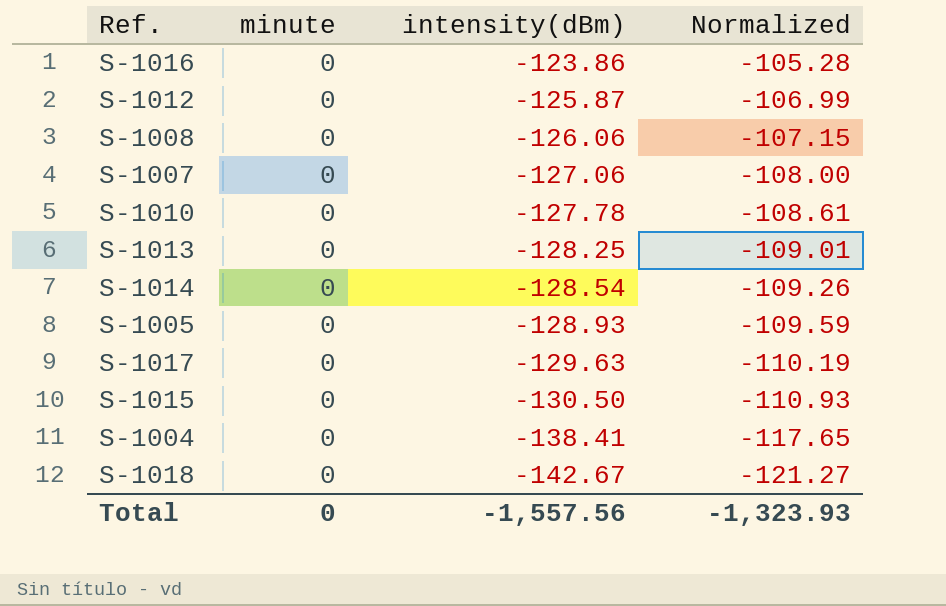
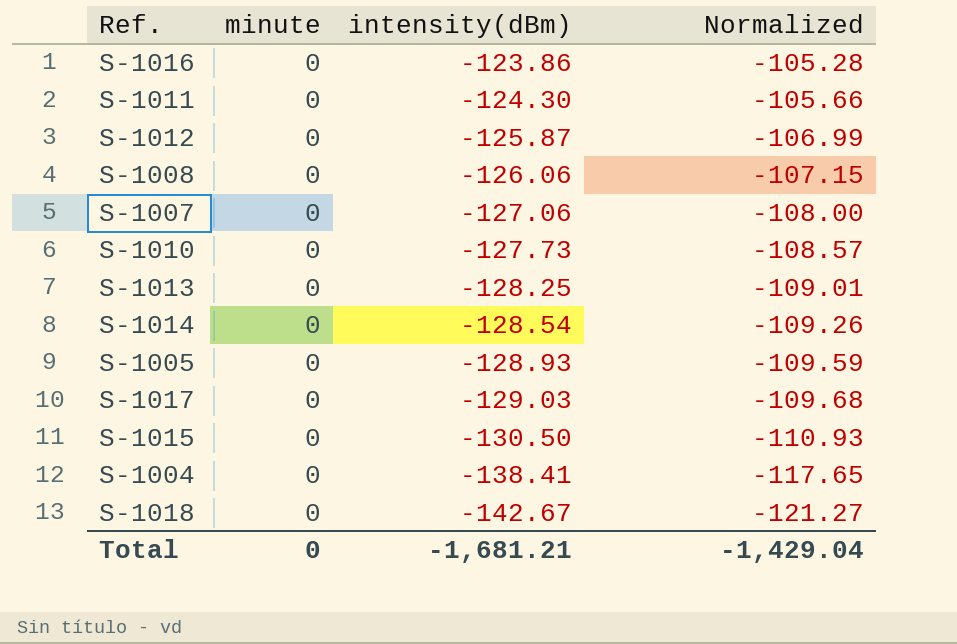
row S-1011: none -> 0 | -124.30 | -105.66
S-1010 | intensity(dBm): -127.78 -> -127.73
S-1010 | Normalized: -108.61 -> -108.57
S-1017 | intensity(dBm): -129.63 -> -129.03
S-1017 | Normalized: -110.19 -> -109.68
Total | intensity(dBm): -1,557.56 -> -1,681.21
Total | Normalized: -1,323.93 -> -1,429.04

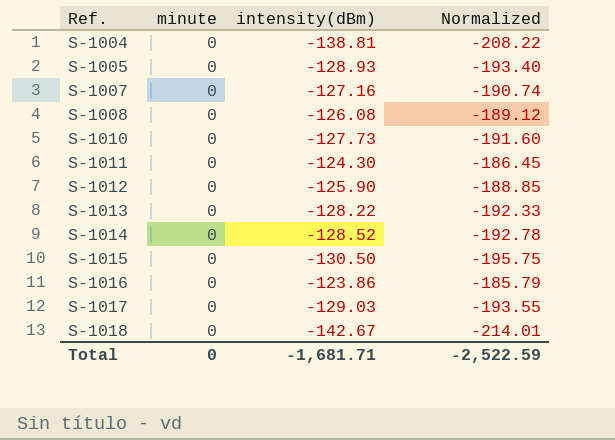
row order: intensity(dBm) descending -> Ref. ascending
column Normalized | formula: [intensity(dBm)] * 0.85 -> [intensity(dBm)] * 1.5
S-1004 | intensity(dBm): -138.41 -> -138.81
S-1007 | intensity(dBm): -127.06 -> -127.16
S-1008 | intensity(dBm): -126.06 -> -126.08
S-1012 | intensity(dBm): -125.87 -> -125.90
S-1013 | intensity(dBm): -128.25 -> -128.22
S-1014 | intensity(dBm): -128.54 -> -128.52
Total | intensity(dBm): -1,681.21 -> -1,681.71
Total | Normalized: -1,429.04 -> -2,522.59

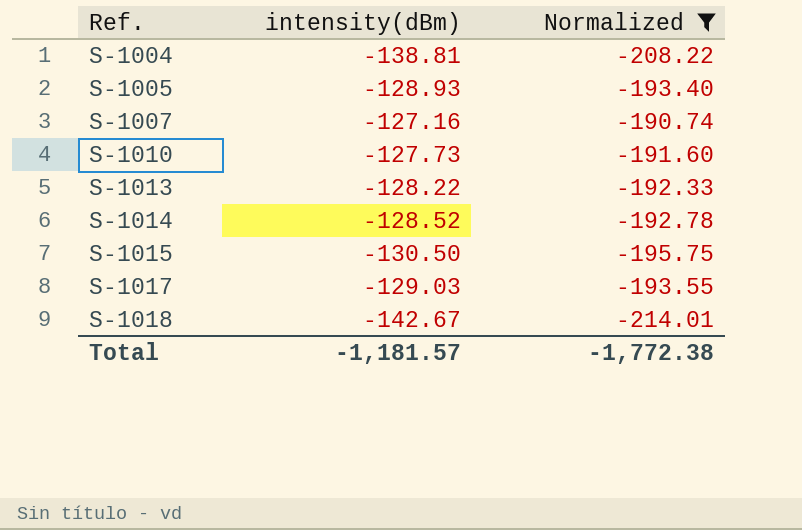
filter: none -> Normalized <= -190.74
column minute | position: 2 -> none
Total | intensity(dBm): -1,681.71 -> -1,181.57
Total | Normalized: -2,522.59 -> -1,772.38

